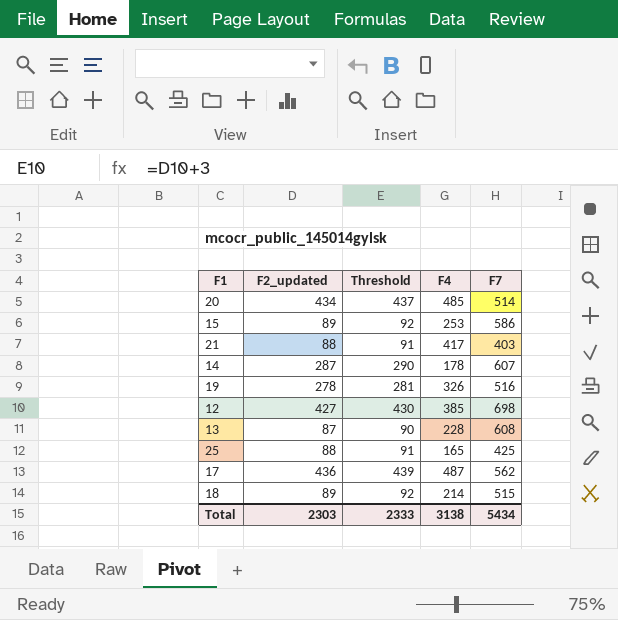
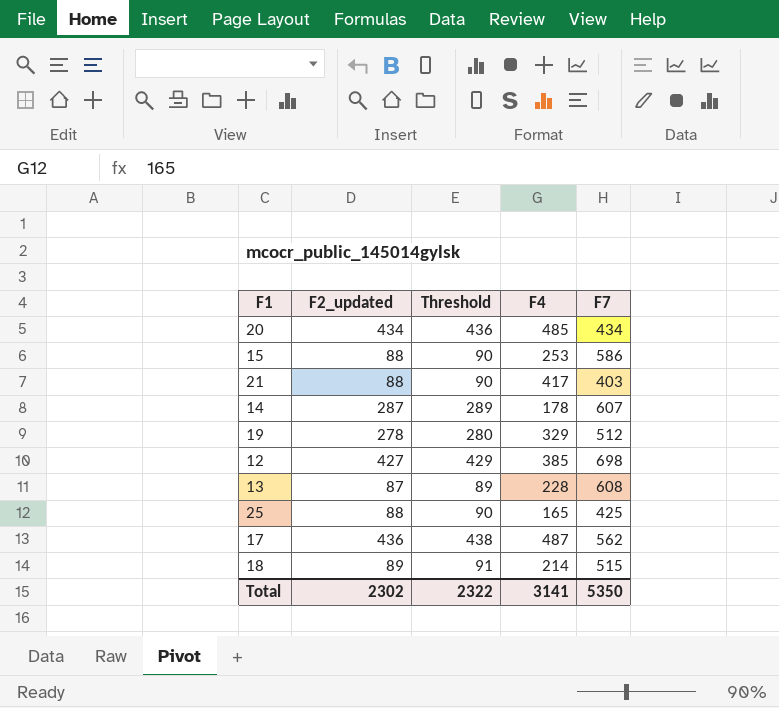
column Threshold | formula: [F2_updated] + 3 -> [F2_updated] + 2
20 | F7: 514 -> 434
15 | F2_updated: 89 -> 88
19 | F4: 326 -> 329
19 | F7: 516 -> 512
Total | F2_updated: 2303 -> 2302
Total | Threshold: 2333 -> 2322
Total | F4: 3138 -> 3141
Total | F7: 5434 -> 5350

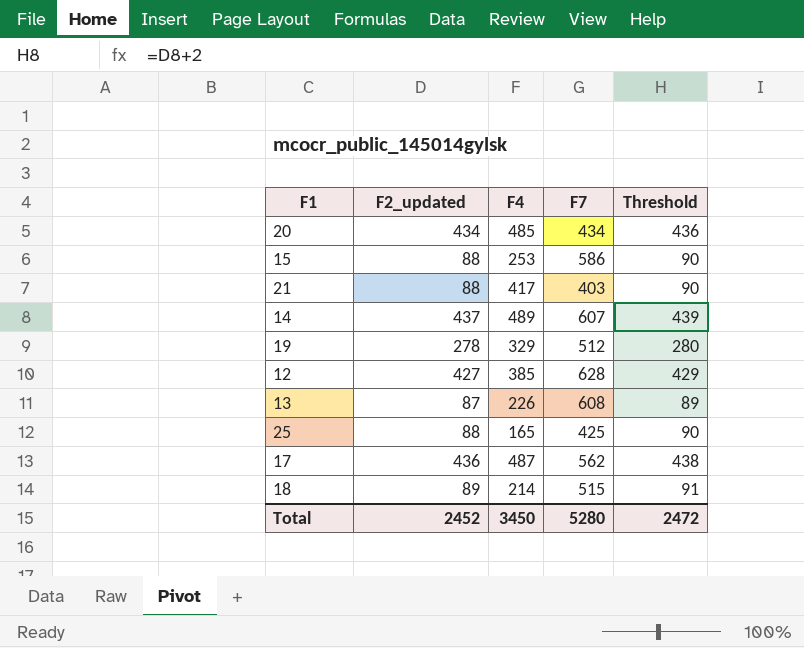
column Threshold | position: 3 -> 5
14 | F2_updated: 287 -> 437
14 | F4: 178 -> 489
14 | Threshold: 289 -> 439
12 | F7: 698 -> 628
13 | F4: 228 -> 226
Total | F2_updated: 2302 -> 2452
Total | F4: 3141 -> 3450
Total | F7: 5350 -> 5280
Total | Threshold: 2322 -> 2472

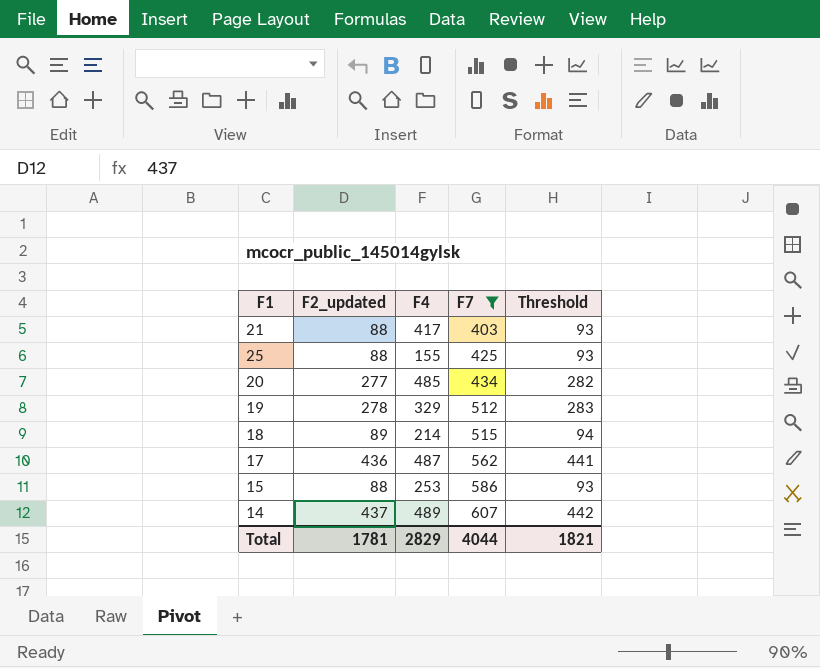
filter: none -> F7 <= 607
row order: none -> F7 ascending
column Threshold | formula: [F2_updated] + 2 -> [F2_updated] + 5
25 | F4: 165 -> 155
20 | F2_updated: 434 -> 277
Total | F2_updated: 2452 -> 1781
Total | F4: 3450 -> 2829
Total | F7: 5280 -> 4044
Total | Threshold: 2472 -> 1821

